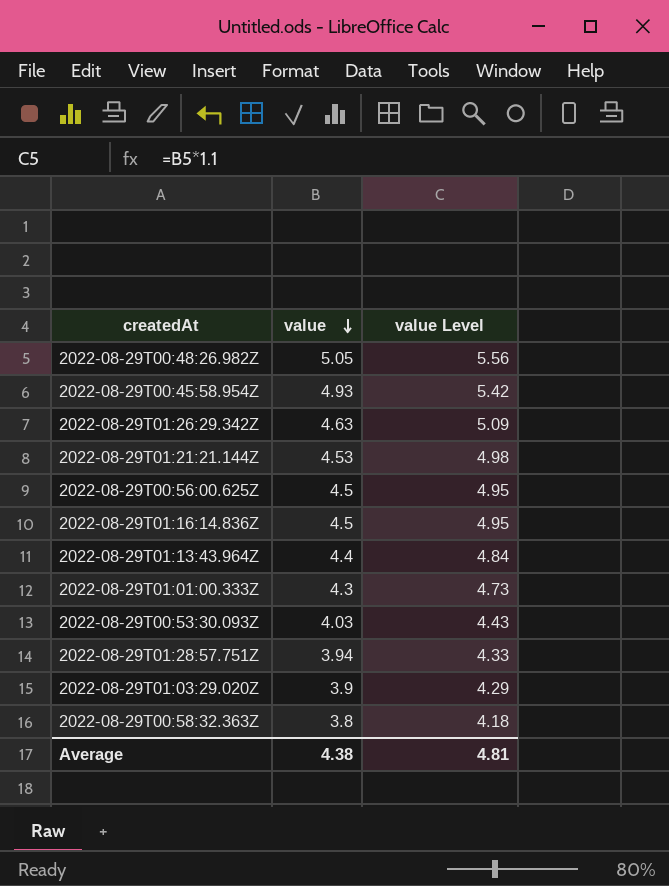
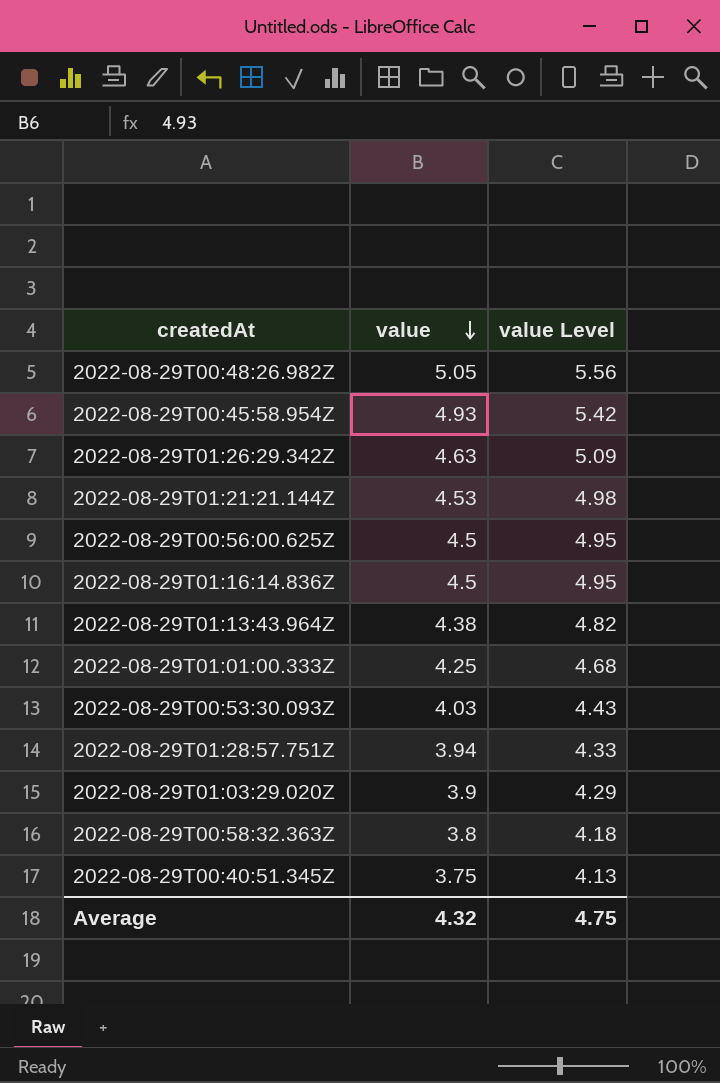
2022-08-29T01:13:43.964Z | value: 4.4 -> 4.38
2022-08-29T01:13:43.964Z | value Level: 4.84 -> 4.82
2022-08-29T01:01:00.333Z | value: 4.3 -> 4.25
2022-08-29T01:01:00.333Z | value Level: 4.73 -> 4.68
row 2022-08-29T00:40:51.345Z: none -> 3.75 | 4.13
Average | value: 4.38 -> 4.32
Average | value Level: 4.81 -> 4.75

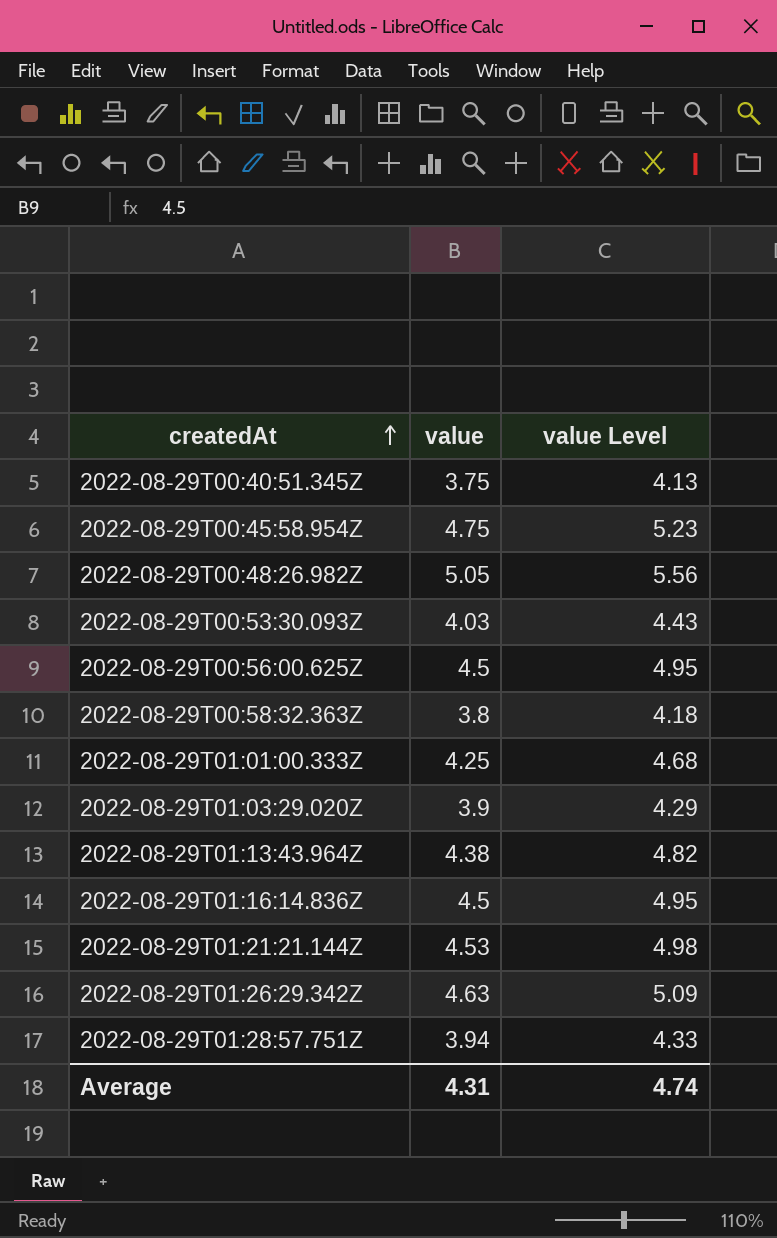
row order: value descending -> createdAt ascending
2022-08-29T00:45:58.954Z | value: 4.93 -> 4.75
2022-08-29T00:45:58.954Z | value Level: 5.42 -> 5.23
Average | value: 4.32 -> 4.31
Average | value Level: 4.75 -> 4.74

